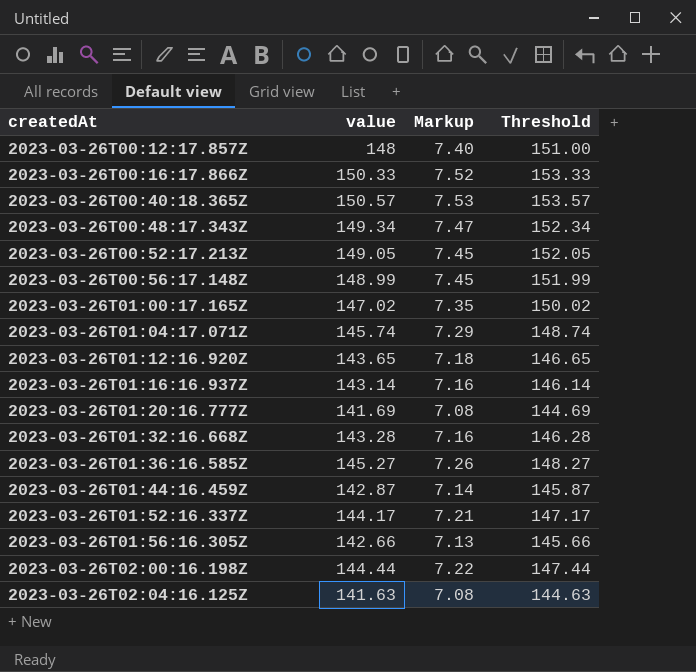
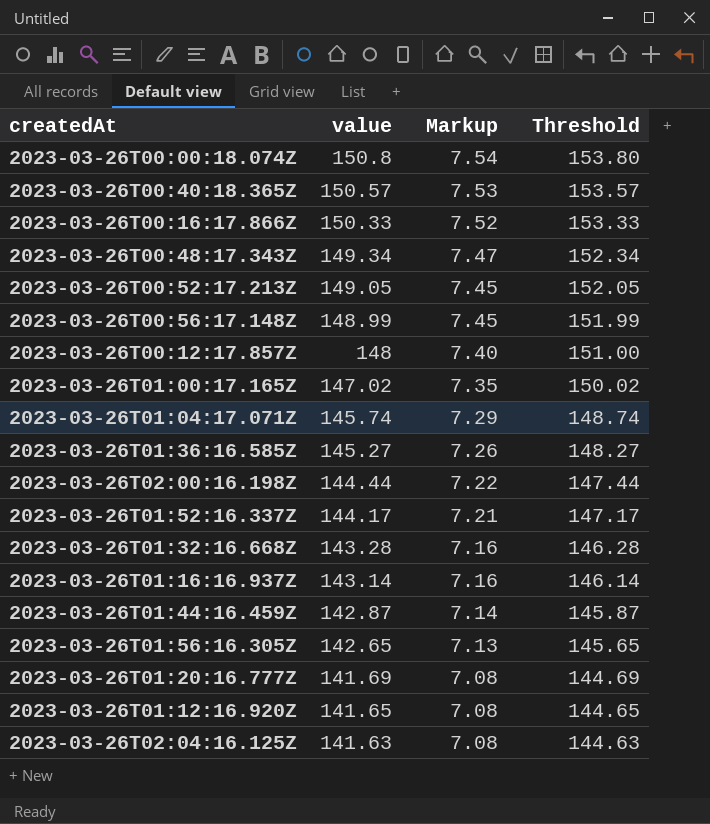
row order: createdAt ascending -> value descending
row 2023-03-26T00:00:18.074Z: none -> 150.8 | 7.54 | 153.80
2023-03-26T01:56:16.305Z | value: 142.66 -> 142.65
2023-03-26T01:56:16.305Z | Threshold: 145.66 -> 145.65
2023-03-26T01:12:16.920Z | value: 143.65 -> 141.65
2023-03-26T01:12:16.920Z | Markup: 7.18 -> 7.08
2023-03-26T01:12:16.920Z | Threshold: 146.65 -> 144.65

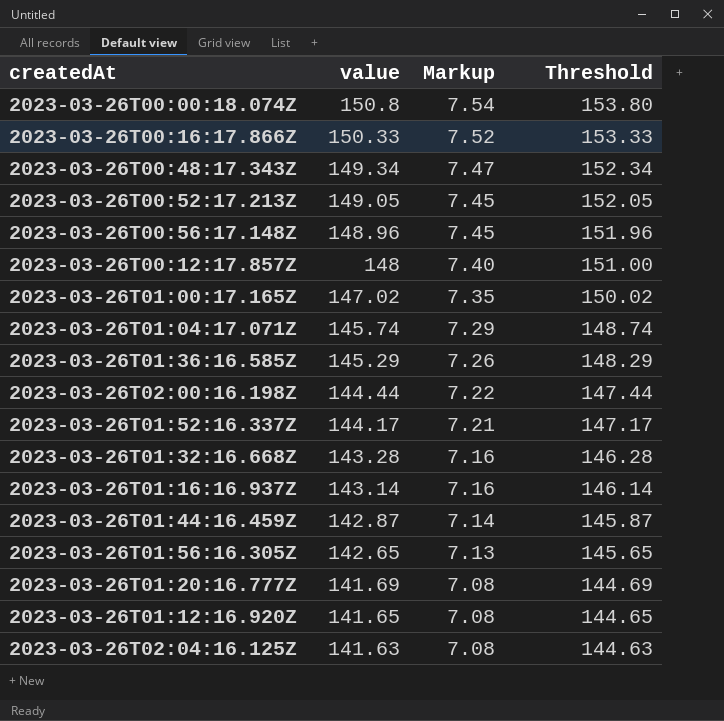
row 2023-03-26T00:40:18.365Z: 150.57 | 7.53 | 153.57 -> none
2023-03-26T00:56:17.148Z | value: 148.99 -> 148.96
2023-03-26T00:56:17.148Z | Threshold: 151.99 -> 151.96
2023-03-26T01:36:16.585Z | value: 145.27 -> 145.29
2023-03-26T01:36:16.585Z | Threshold: 148.27 -> 148.29

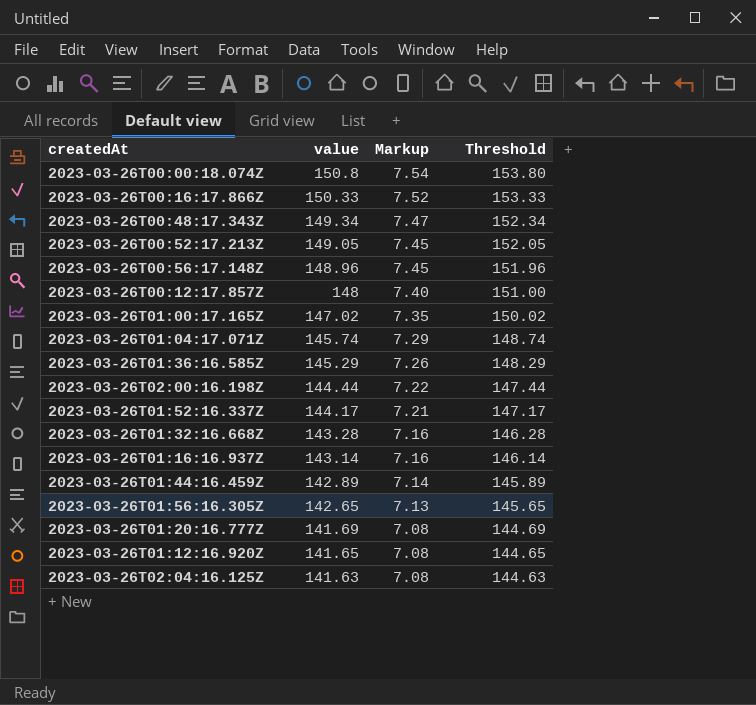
2023-03-26T01:44:16.459Z | value: 142.87 -> 142.89
2023-03-26T01:44:16.459Z | Threshold: 145.87 -> 145.89

